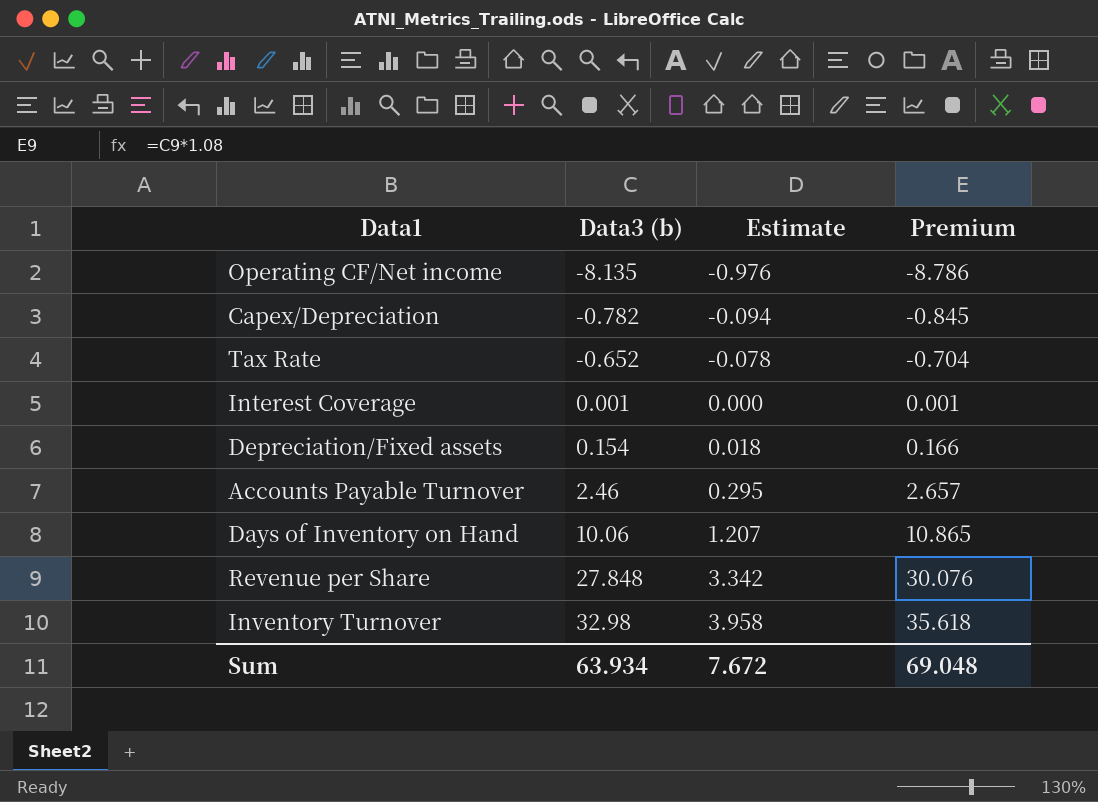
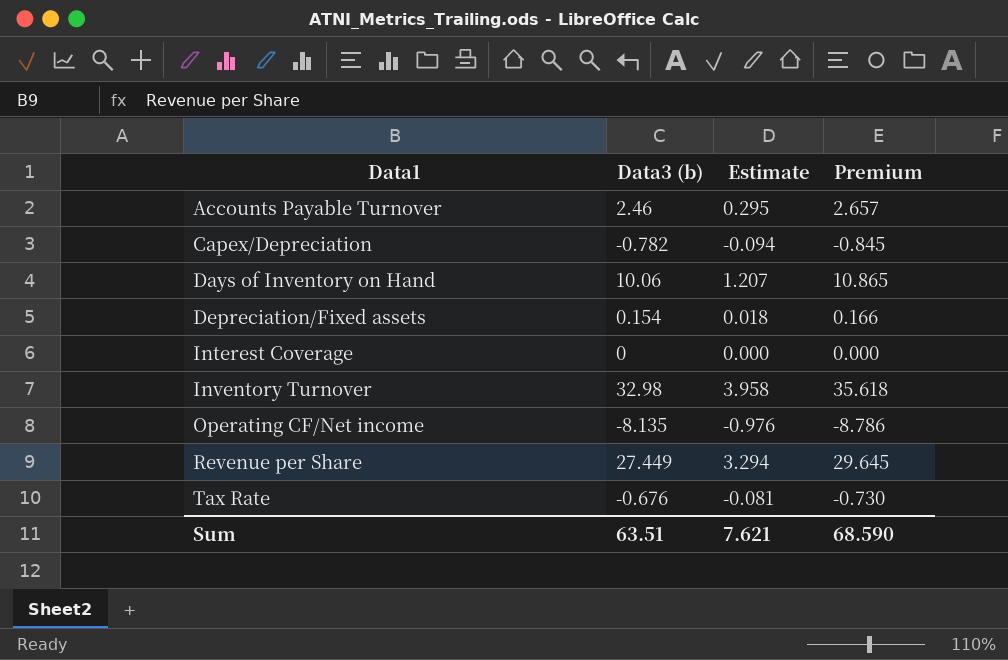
row order: Data3 (b) ascending -> Data1 ascending
Interest Coverage | Data3 (b): 0.001 -> 0
Interest Coverage | Premium: 0.001 -> 0.000
Revenue per Share | Data3 (b): 27.848 -> 27.449
Revenue per Share | Estimate: 3.342 -> 3.294
Revenue per Share | Premium: 30.076 -> 29.645
Tax Rate | Data3 (b): -0.652 -> -0.676
Tax Rate | Estimate: -0.078 -> -0.081
Tax Rate | Premium: -0.704 -> -0.730
Sum | Data3 (b): 63.934 -> 63.51
Sum | Estimate: 7.672 -> 7.621
Sum | Premium: 69.048 -> 68.590

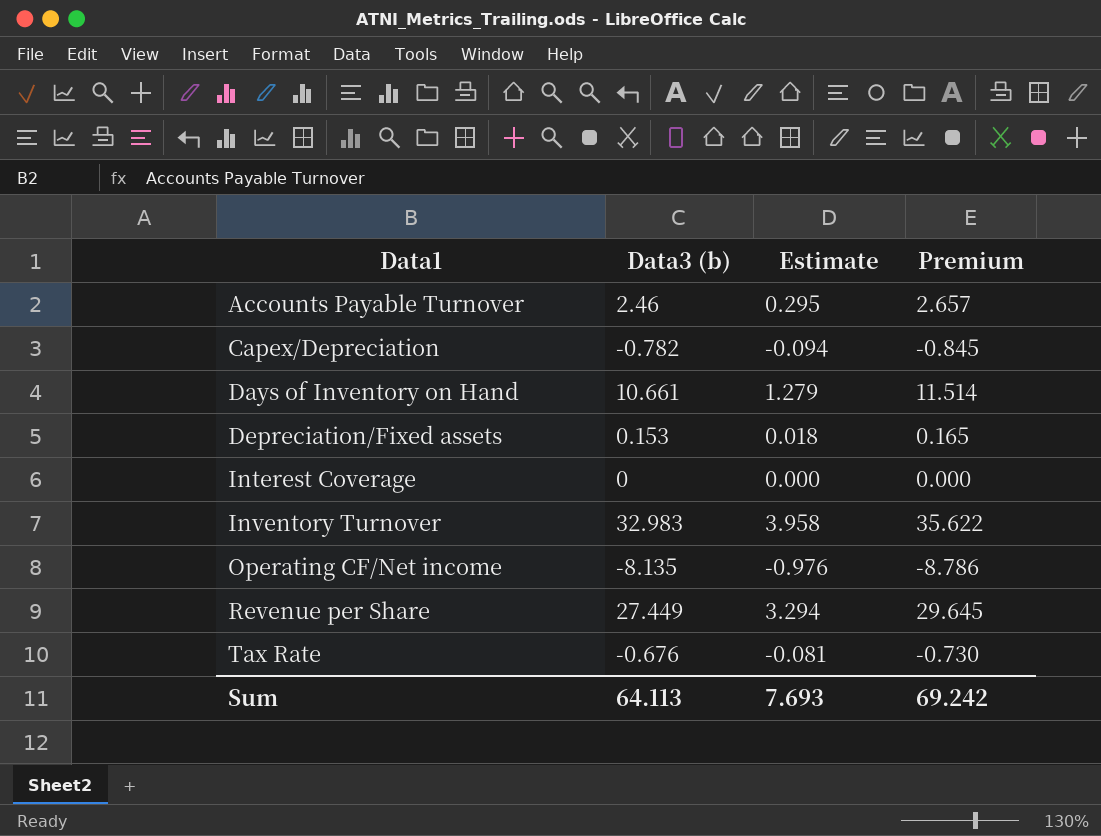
Days of Inventory on Hand | Data3 (b): 10.06 -> 10.661
Days of Inventory on Hand | Estimate: 1.207 -> 1.279
Days of Inventory on Hand | Premium: 10.865 -> 11.514
Depreciation/Fixed assets | Data3 (b): 0.154 -> 0.153
Depreciation/Fixed assets | Premium: 0.166 -> 0.165
Inventory Turnover | Data3 (b): 32.98 -> 32.983
Inventory Turnover | Premium: 35.618 -> 35.622
Sum | Data3 (b): 63.51 -> 64.113
Sum | Estimate: 7.621 -> 7.693
Sum | Premium: 68.590 -> 69.242

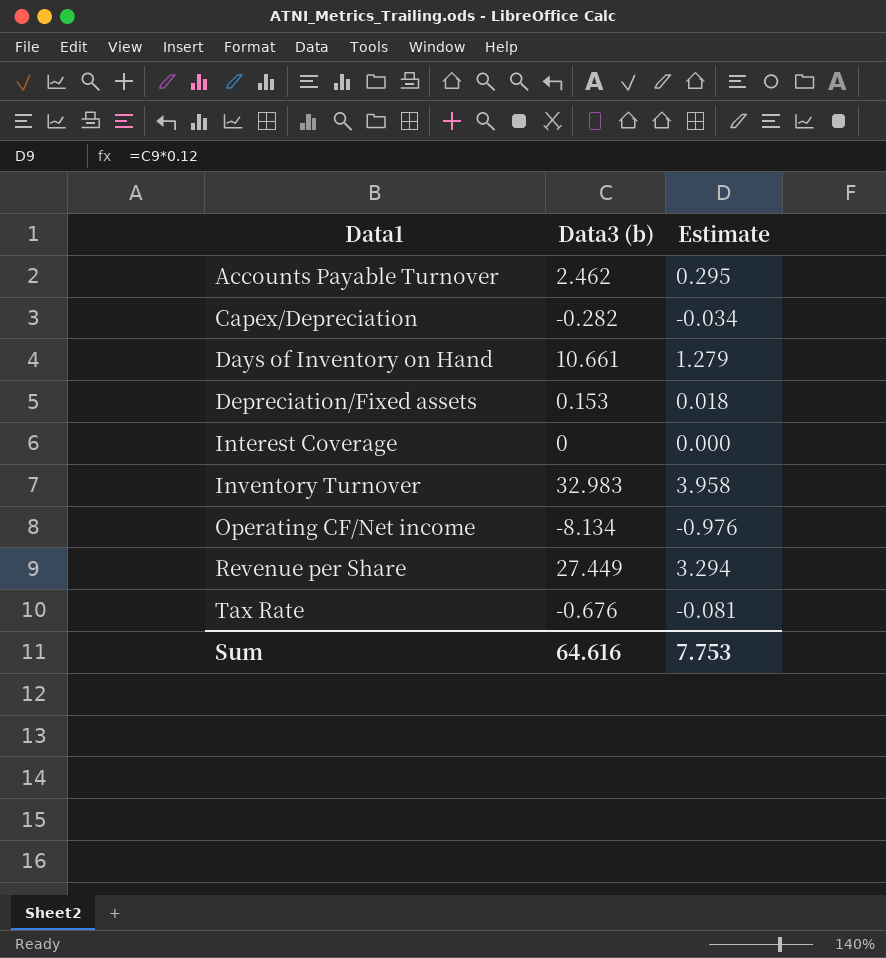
column Premium | formula: [Data3 (b)] * 1.08 -> none
Accounts Payable Turnover | Data3 (b): 2.46 -> 2.462
Capex/Depreciation | Data3 (b): -0.782 -> -0.282
Capex/Depreciation | Estimate: -0.094 -> -0.034
Operating CF/Net income | Data3 (b): -8.135 -> -8.134
Sum | Data3 (b): 64.113 -> 64.616
Sum | Estimate: 7.693 -> 7.753

